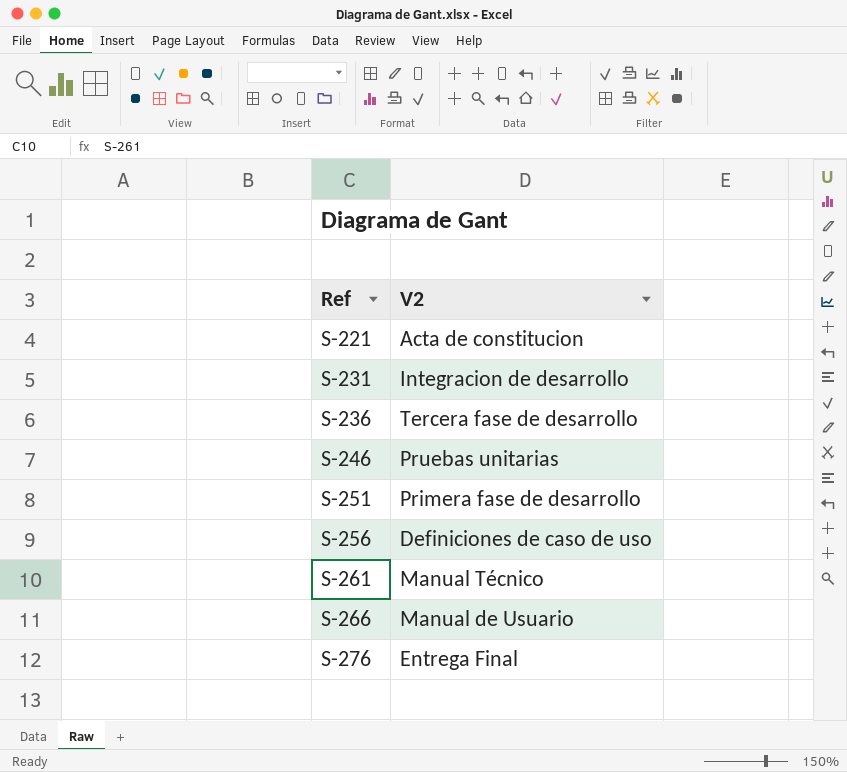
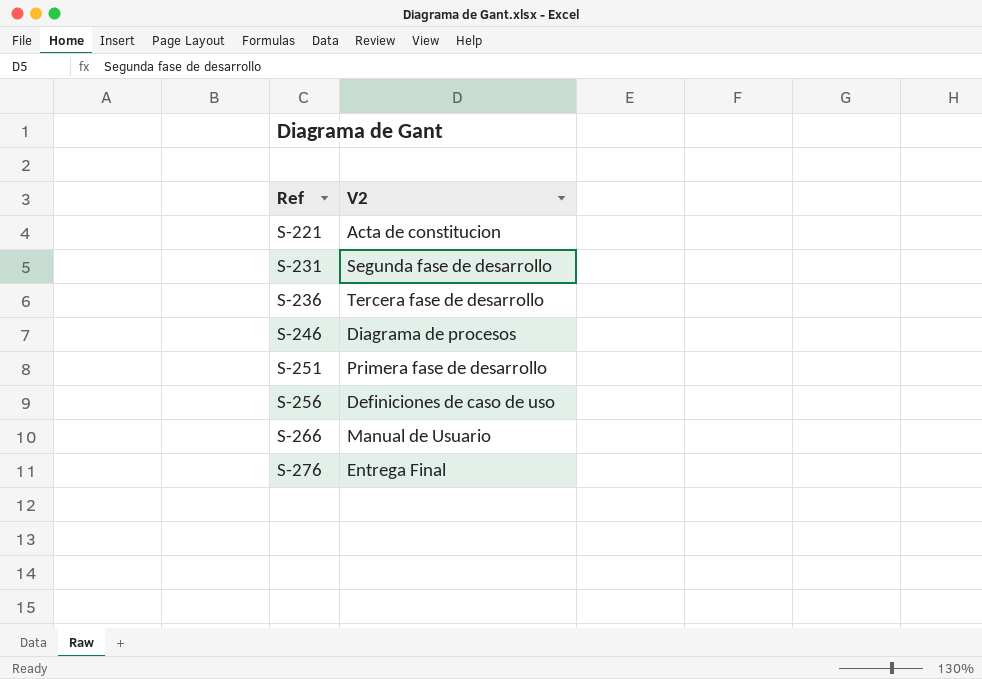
row S-261: Manual Técnico -> none
S-231 | V2: Integracion de desarrollo -> Segunda fase de desarrollo
S-246 | V2: Pruebas unitarias -> Diagrama de procesos

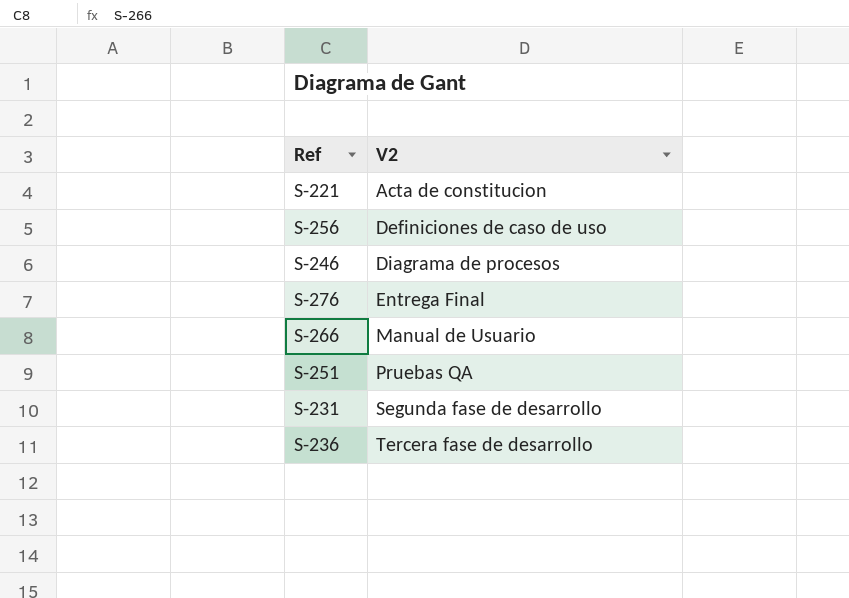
row order: Ref ascending -> V2 ascending
S-251 | V2: Primera fase de desarrollo -> Pruebas QA

